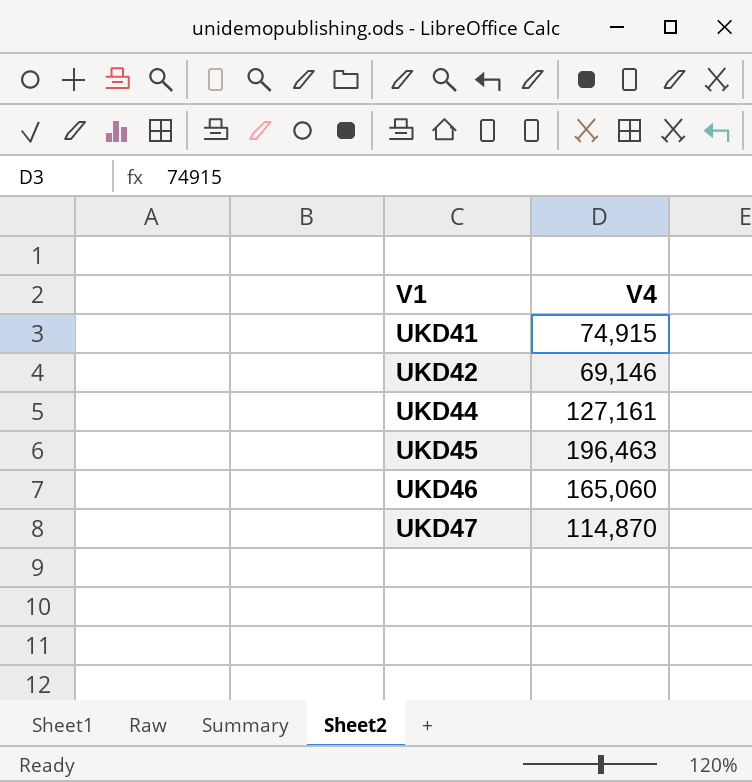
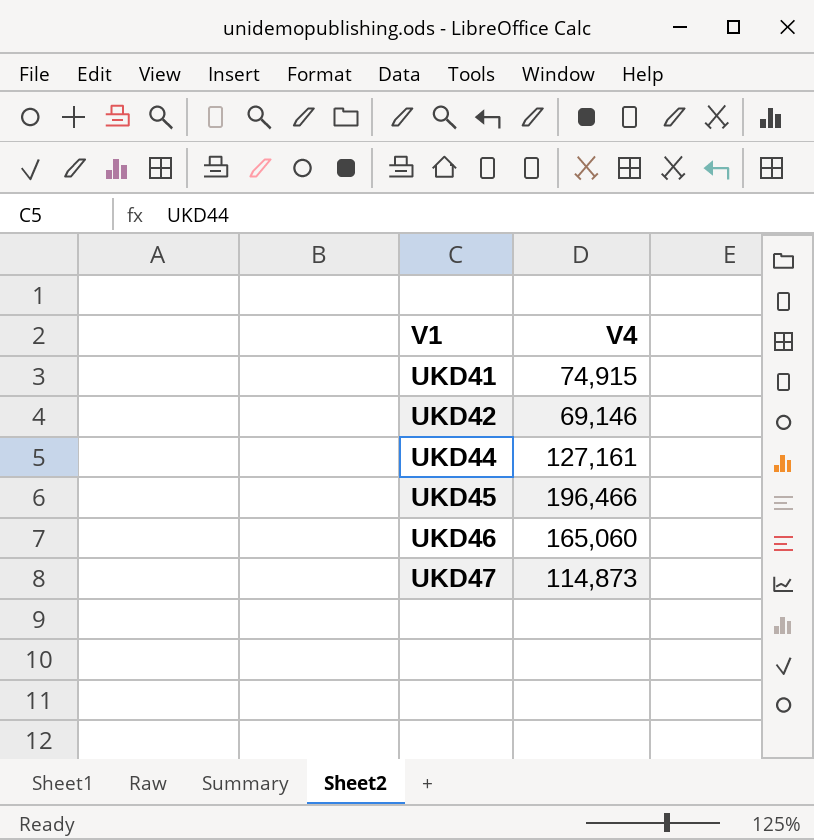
UKD45 | V4: 196,463 -> 196,466
UKD47 | V4: 114,870 -> 114,873

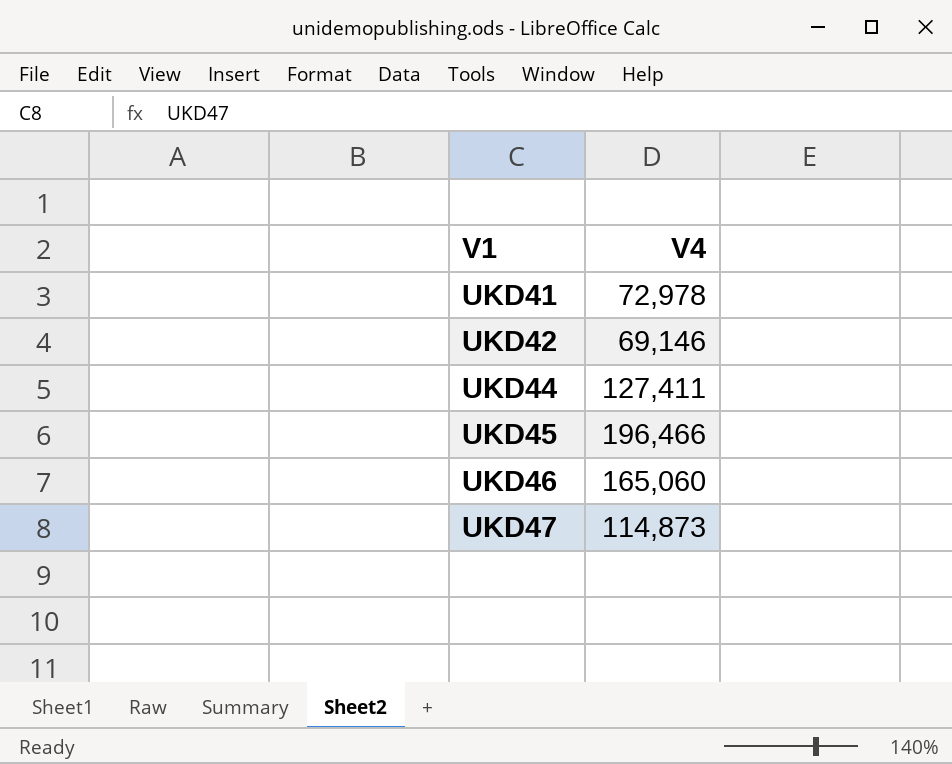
UKD41 | V4: 74,915 -> 72,978
UKD44 | V4: 127,161 -> 127,411

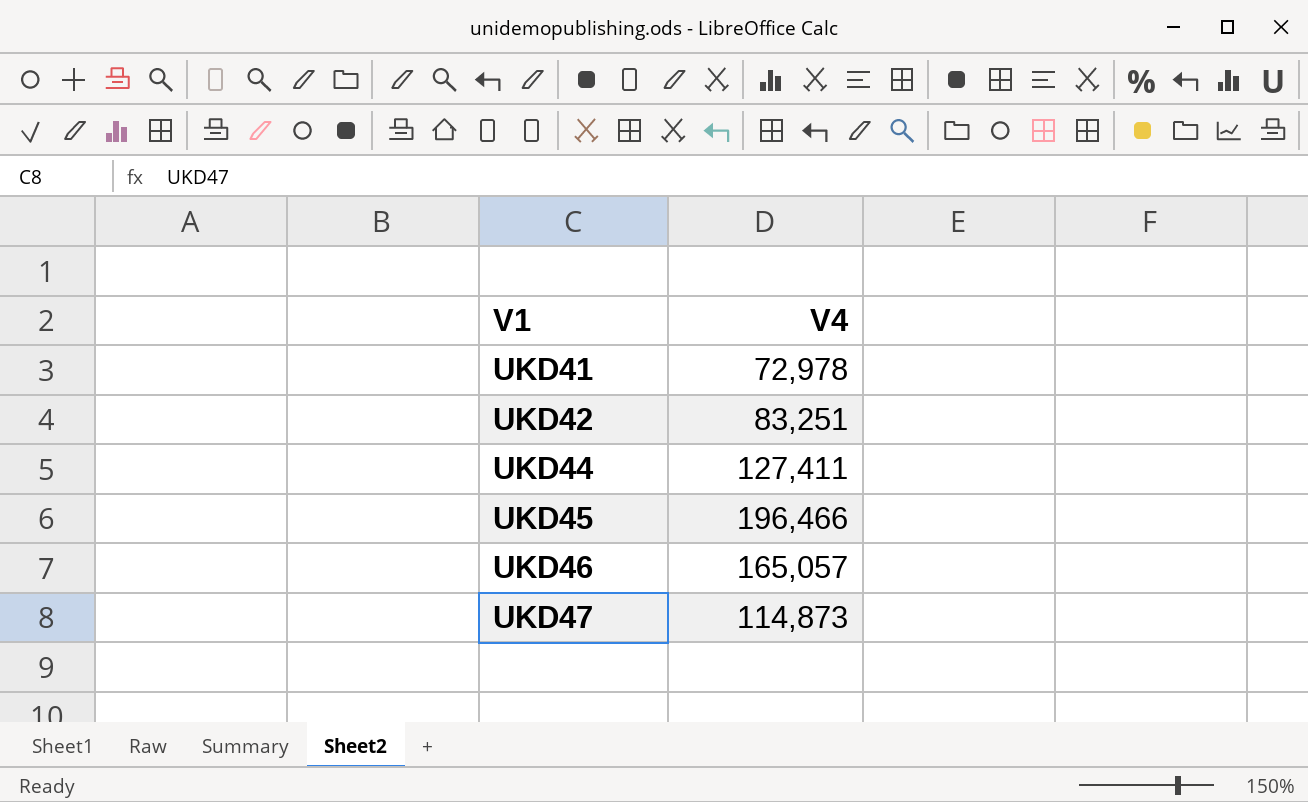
UKD42 | V4: 69,146 -> 83,251
UKD46 | V4: 165,060 -> 165,057

